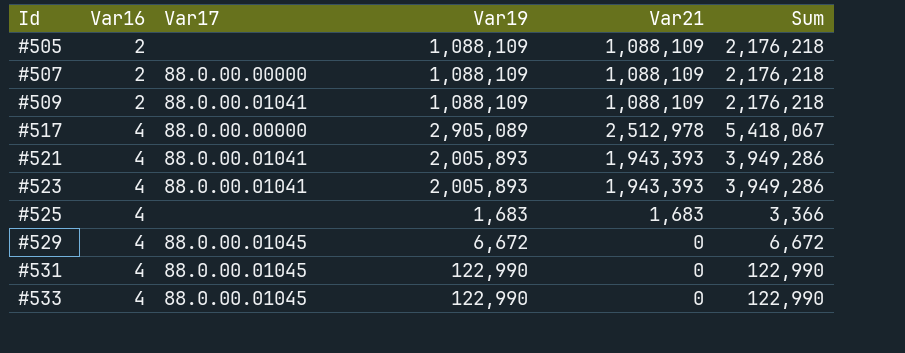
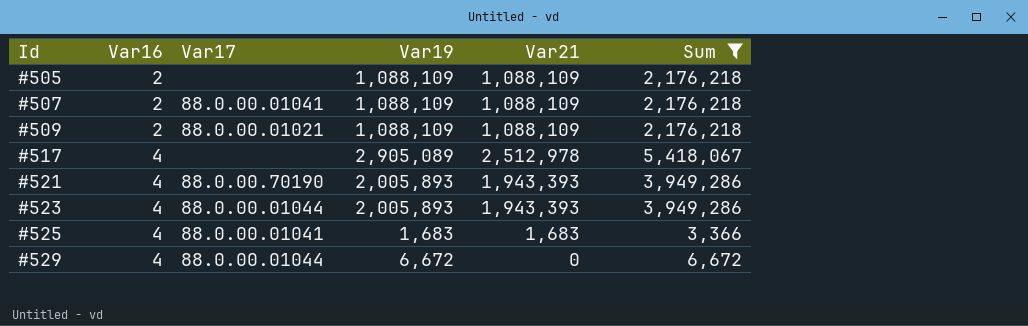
filter: none -> Sum != 122,990
#507 | Var17: 88.0.00.00000 -> 88.0.00.01041
#509 | Var17: 88.0.00.01041 -> 88.0.00.01021
#517 | Var17: 88.0.00.00000 -> none
#521 | Var17: 88.0.00.01041 -> 88.0.00.70190
#523 | Var17: 88.0.00.01041 -> 88.0.00.01044
#525 | Var17: none -> 88.0.00.01041
#529 | Var17: 88.0.00.01045 -> 88.0.00.01044

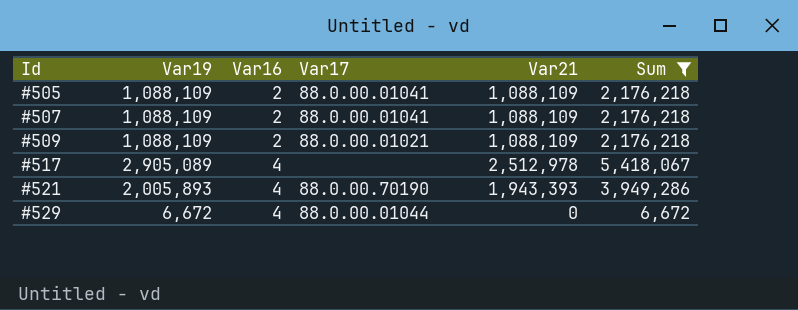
column Var19 | position: 4 -> 2
row #523: 4 | 88.0.00.01044 | 2,005,893 | 1,943,393 | 3,949,286 -> none
row #525: 4 | 88.0.00.01041 | 1,683 | 1,683 | 3,366 -> none
#505 | Var17: none -> 88.0.00.01041

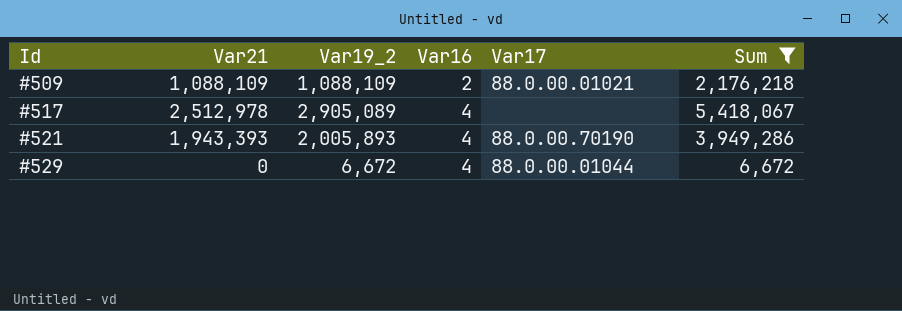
column Var21 | position: 5 -> 2
column name: Var19 -> Var19_2
row #505: 1,088,109 | 2 | 88.0.00.01041 | 1,088,109 | 2,176,218 -> none
row #507: 1,088,109 | 2 | 88.0.00.01041 | 1,088,109 | 2,176,218 -> none

